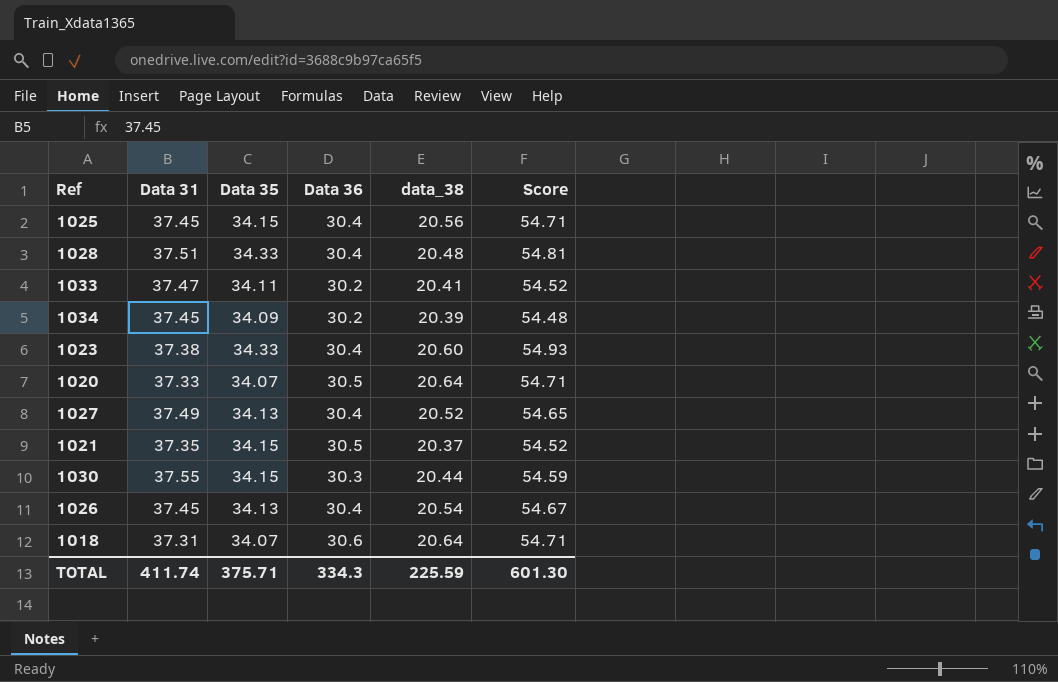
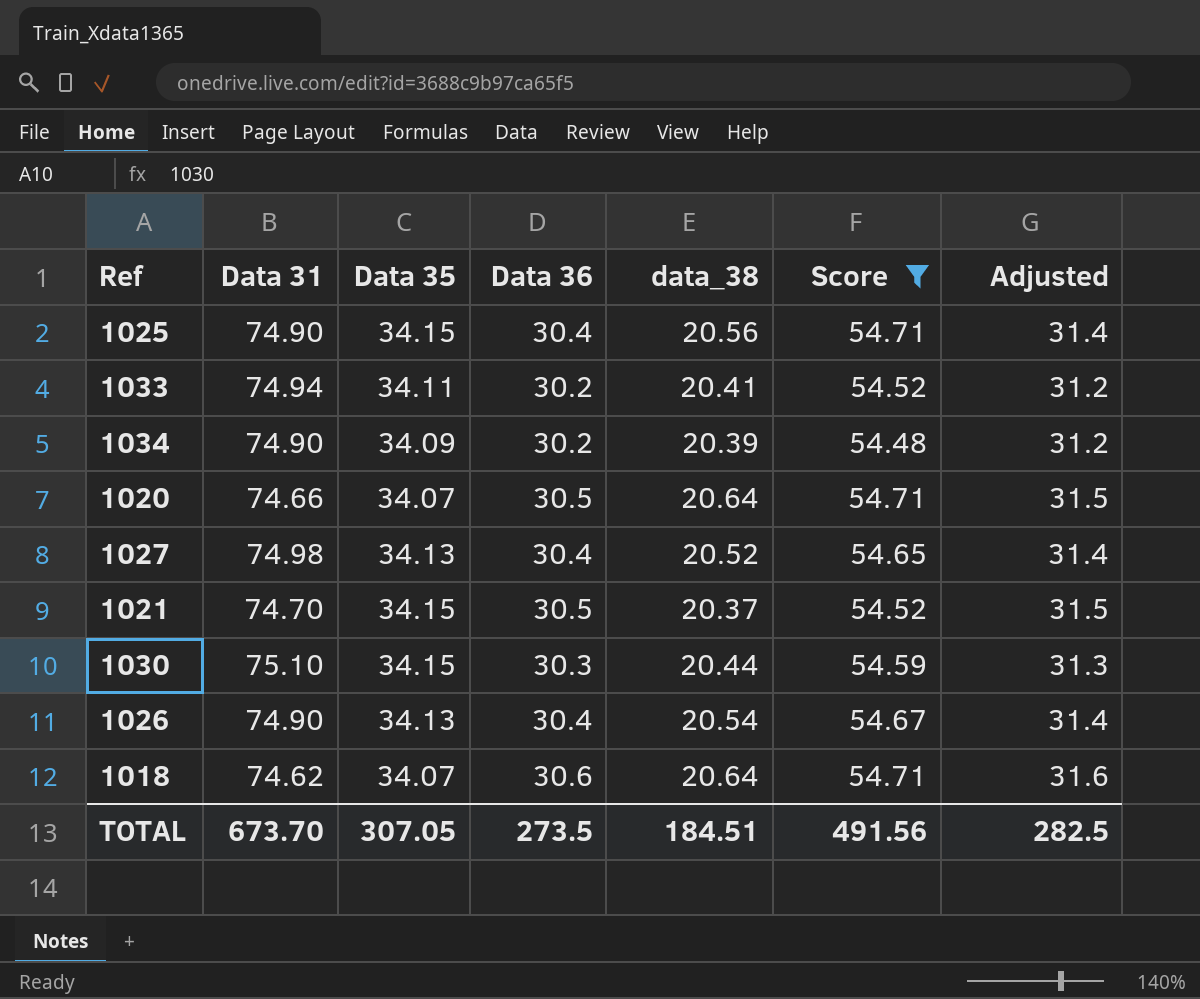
filter: none -> Score <= 54.71
column Adjusted | formula: none -> [Data 36] + 1
1025 | Data 31: 37.45 -> 74.90
1033 | Data 31: 37.47 -> 74.94
1034 | Data 31: 37.45 -> 74.90
1020 | Data 31: 37.33 -> 74.66
1027 | Data 31: 37.49 -> 74.98
1021 | Data 31: 37.35 -> 74.70
1030 | Data 31: 37.55 -> 75.10
1026 | Data 31: 37.45 -> 74.90
1018 | Data 31: 37.31 -> 74.62
TOTAL | Data 31: 411.74 -> 673.70
TOTAL | Data 35: 375.71 -> 307.05
TOTAL | Data 36: 334.3 -> 273.5
TOTAL | data_38: 225.59 -> 184.51
TOTAL | Score: 601.30 -> 491.56

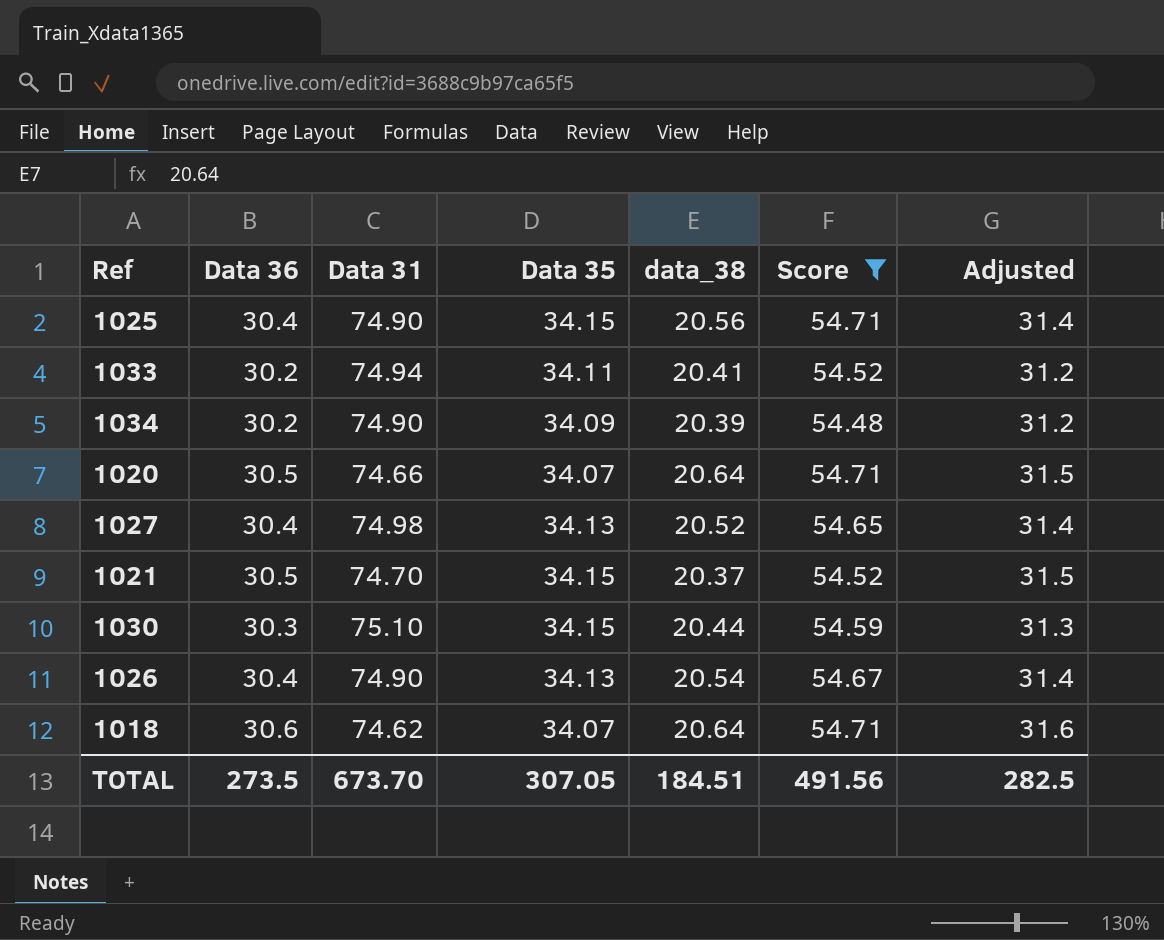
column Data 36 | position: 4 -> 2

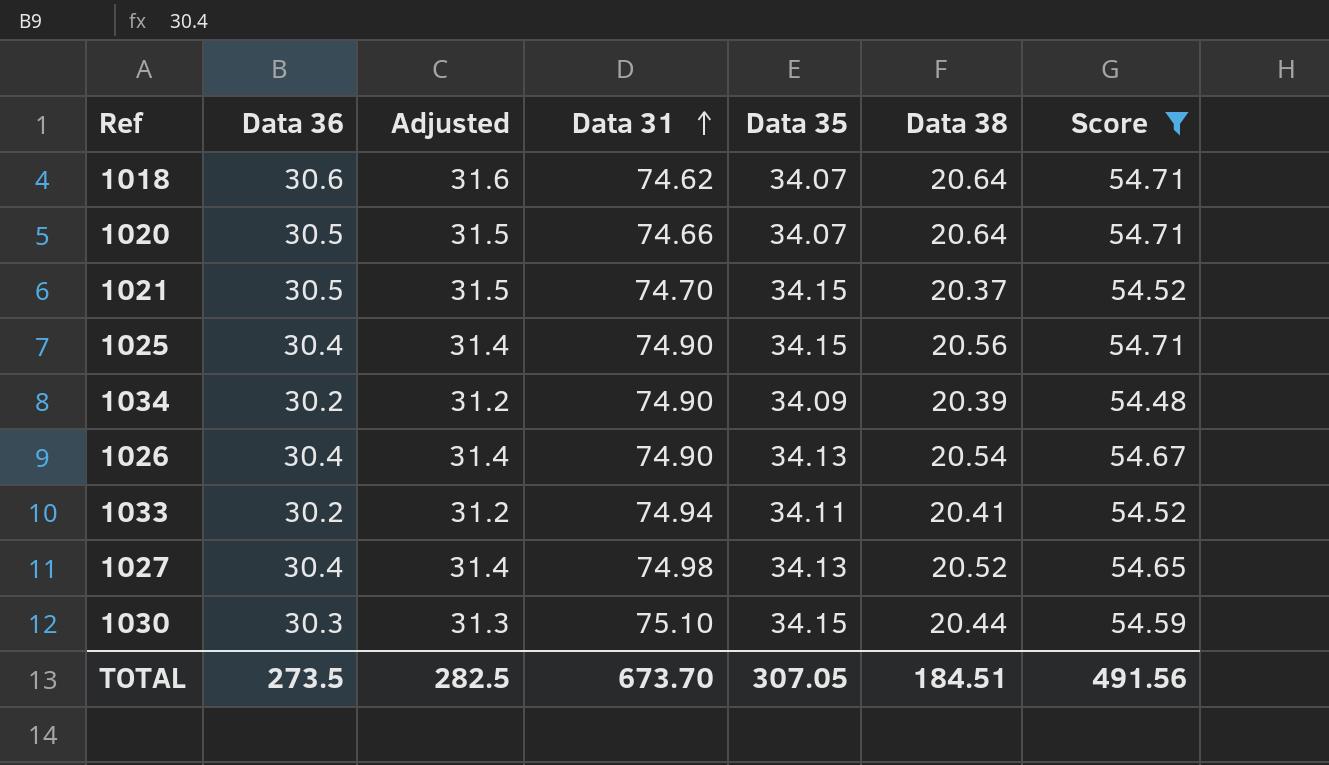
row order: none -> Data 31 ascending
column Adjusted | position: 7 -> 3
column name: data_38 -> Data 38

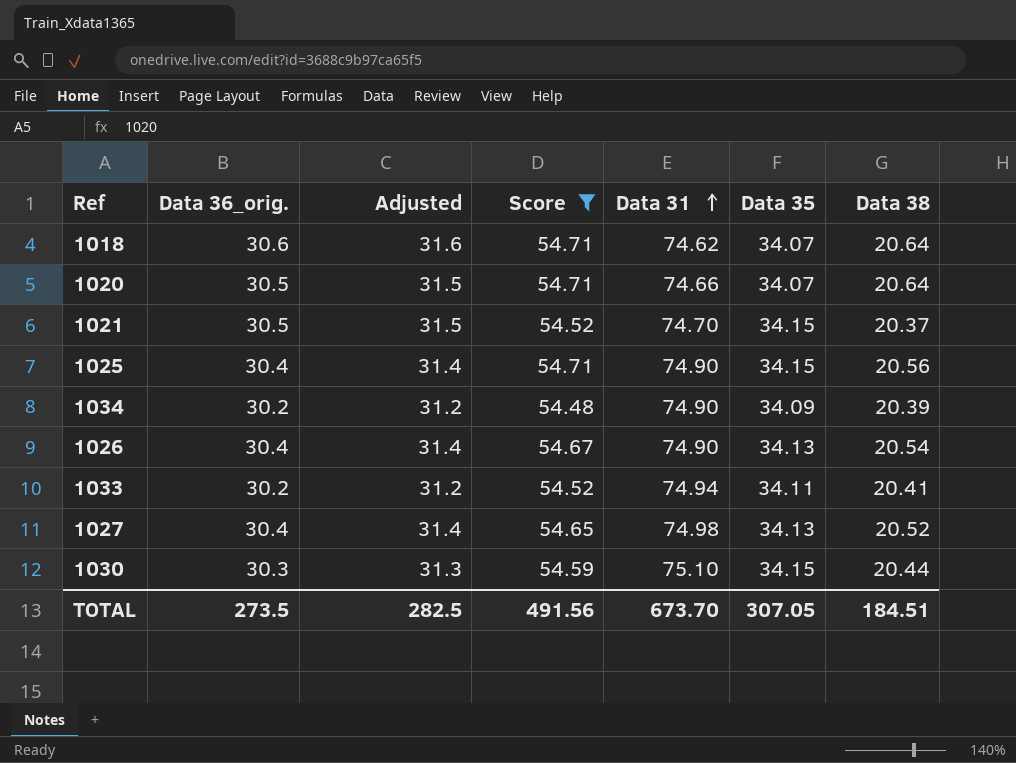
column name: Data 36 -> Data 36_orig.
column Score | position: 7 -> 4

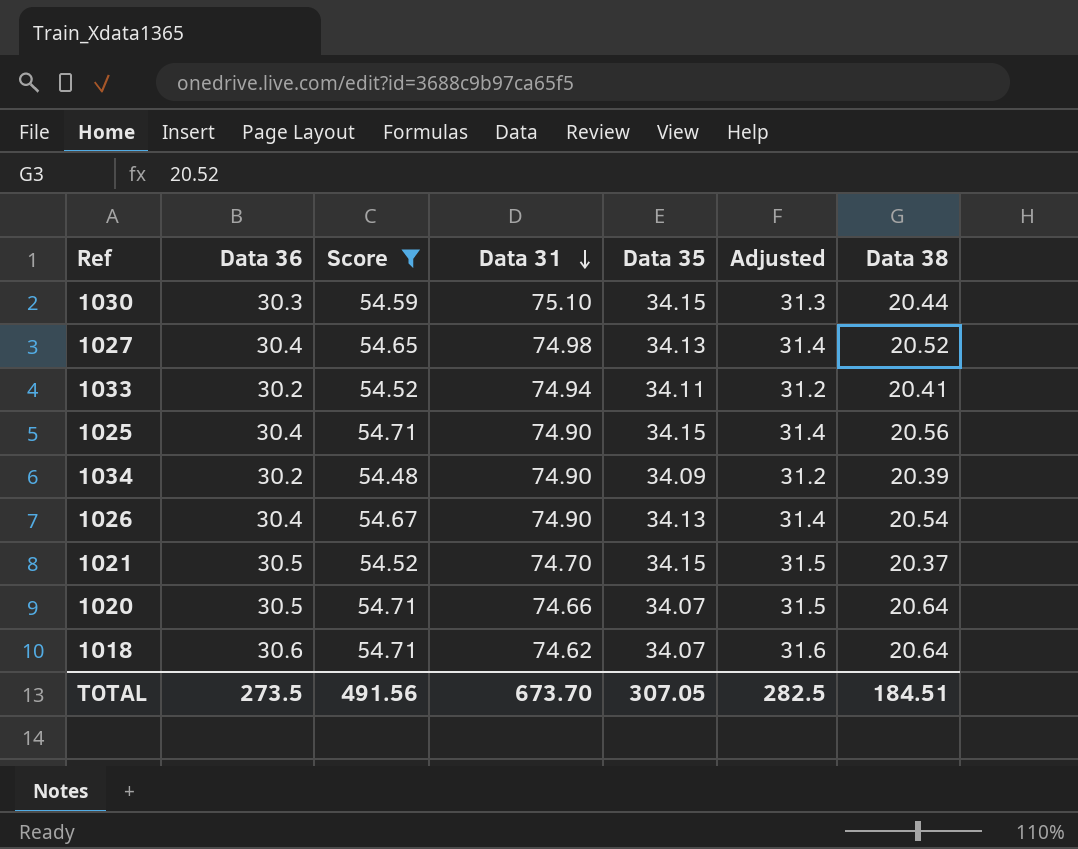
row order: Data 31 ascending -> Data 31 descending
column name: Data 36_orig. -> Data 36
column Adjusted | position: 3 -> 6

